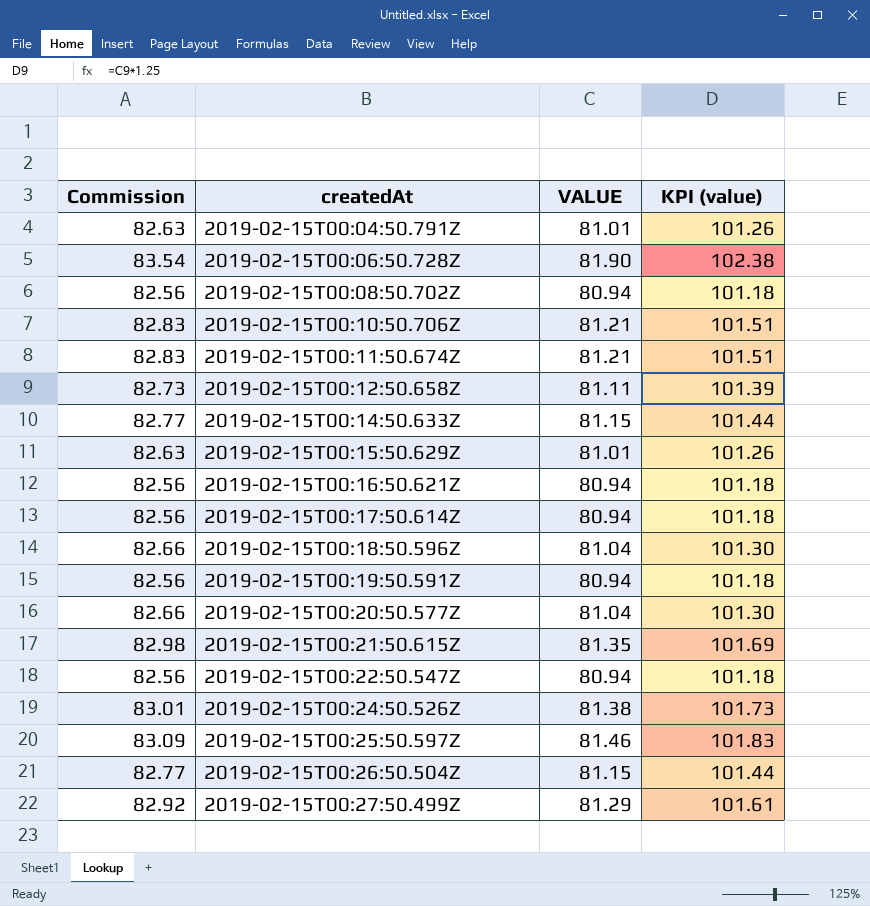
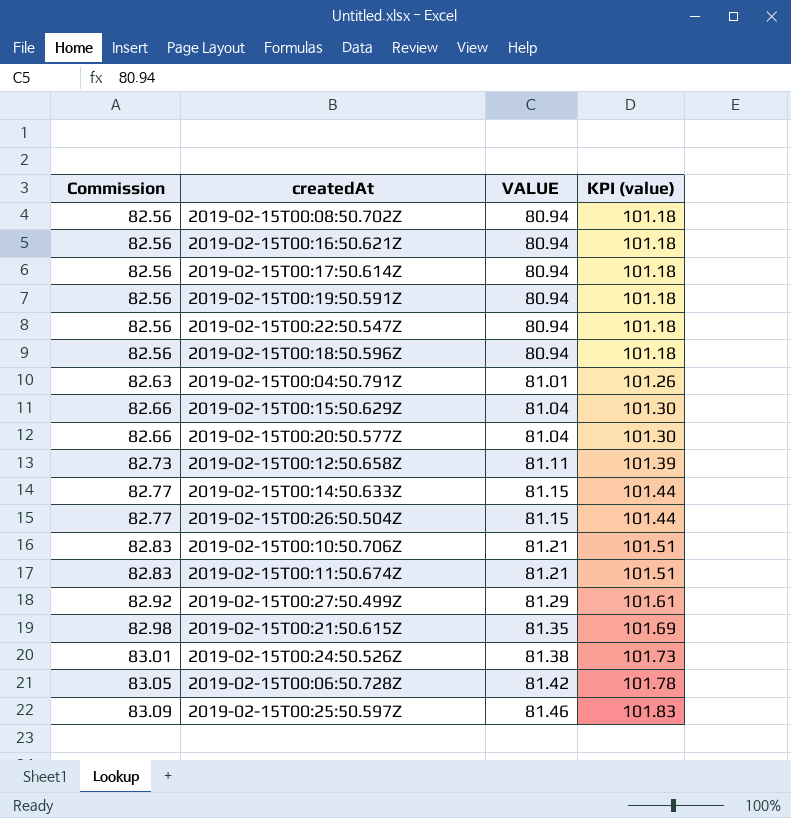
row order: createdAt ascending -> Commission ascending
2019-02-15T00:18:50.596Z | Commission: 82.66 -> 82.56
2019-02-15T00:18:50.596Z | VALUE: 81.04 -> 80.94
2019-02-15T00:18:50.596Z | KPI (value): 101.30 -> 101.18
2019-02-15T00:15:50.629Z | Commission: 82.63 -> 82.66
2019-02-15T00:15:50.629Z | VALUE: 81.01 -> 81.04
2019-02-15T00:15:50.629Z | KPI (value): 101.26 -> 101.30
2019-02-15T00:06:50.728Z | Commission: 83.54 -> 83.05
2019-02-15T00:06:50.728Z | VALUE: 81.90 -> 81.42
2019-02-15T00:06:50.728Z | KPI (value): 102.38 -> 101.78

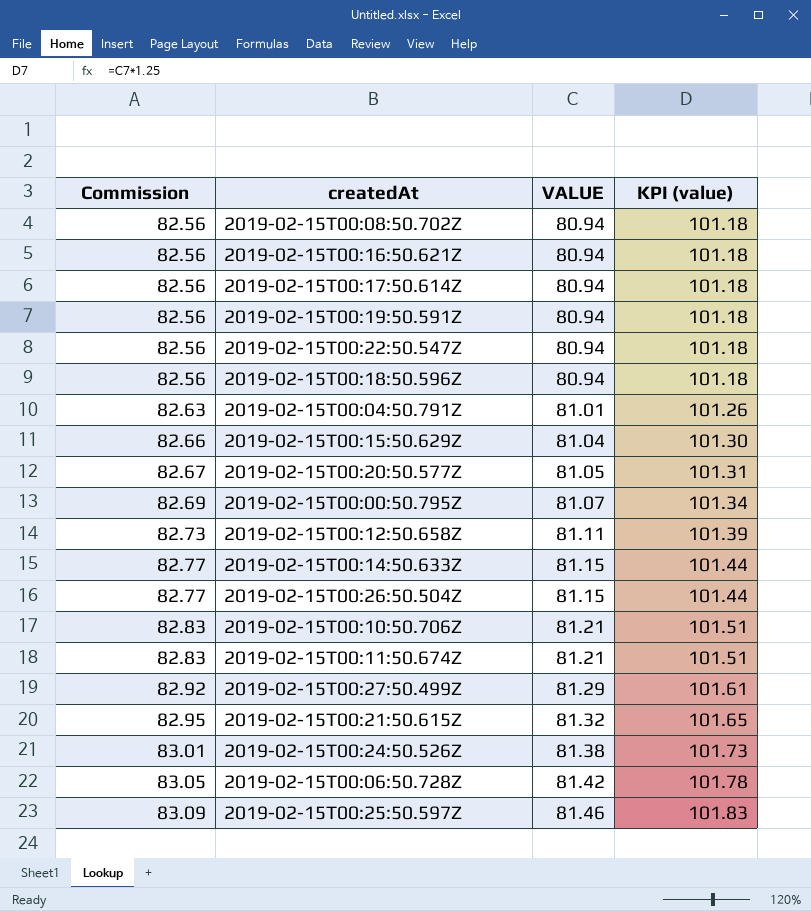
2019-02-15T00:20:50.577Z | Commission: 82.66 -> 82.67
2019-02-15T00:20:50.577Z | VALUE: 81.04 -> 81.05
2019-02-15T00:20:50.577Z | KPI (value): 101.30 -> 101.31
row 2019-02-15T00:00:50.795Z: none -> 82.69 | 81.07 | 101.34
2019-02-15T00:21:50.615Z | Commission: 82.98 -> 82.95
2019-02-15T00:21:50.615Z | VALUE: 81.35 -> 81.32
2019-02-15T00:21:50.615Z | KPI (value): 101.69 -> 101.65

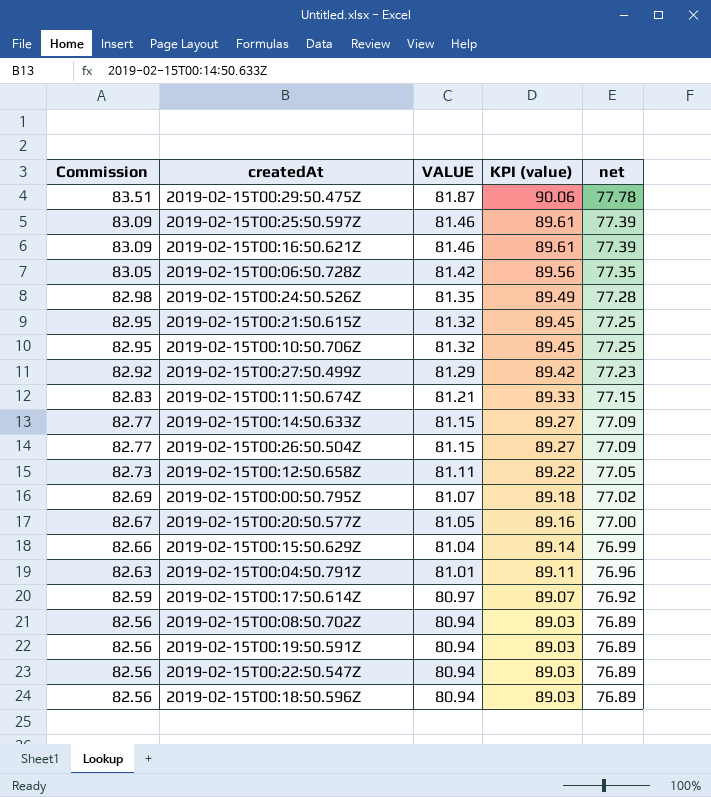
row order: Commission ascending -> Commission descending
column KPI (value) | formula: [VALUE] * 1.25 -> [VALUE] * 1.1
column net | formula: none -> [VALUE] * 0.95
row 2019-02-15T00:29:50.475Z: none -> 83.51 | 81.87 | 90.06 | 77.78
2019-02-15T00:16:50.621Z | Commission: 82.56 -> 83.09
2019-02-15T00:16:50.621Z | VALUE: 80.94 -> 81.46
2019-02-15T00:24:50.526Z | Commission: 83.01 -> 82.98
2019-02-15T00:24:50.526Z | VALUE: 81.38 -> 81.35
2019-02-15T00:10:50.706Z | Commission: 82.83 -> 82.95
2019-02-15T00:10:50.706Z | VALUE: 81.21 -> 81.32
2019-02-15T00:17:50.614Z | Commission: 82.56 -> 82.59
2019-02-15T00:17:50.614Z | VALUE: 80.94 -> 80.97

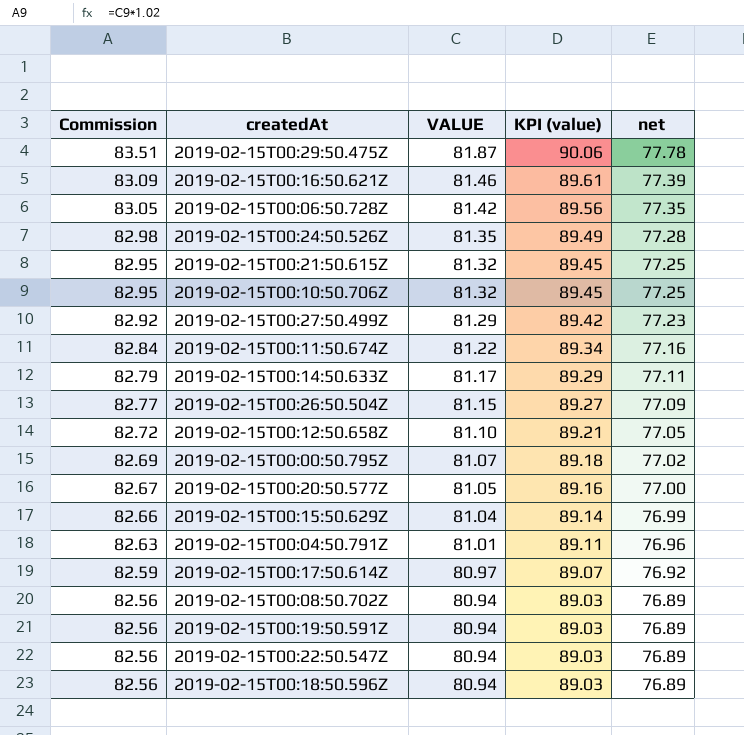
row 2019-02-15T00:25:50.597Z: 83.09 | 81.46 | 89.61 | 77.39 -> none
2019-02-15T00:11:50.674Z | Commission: 82.83 -> 82.84
2019-02-15T00:11:50.674Z | VALUE: 81.21 -> 81.22
2019-02-15T00:11:50.674Z | KPI (value): 89.33 -> 89.34
2019-02-15T00:11:50.674Z | net: 77.15 -> 77.16
2019-02-15T00:14:50.633Z | Commission: 82.77 -> 82.79
2019-02-15T00:14:50.633Z | VALUE: 81.15 -> 81.17
2019-02-15T00:14:50.633Z | KPI (value): 89.27 -> 89.29
2019-02-15T00:14:50.633Z | net: 77.09 -> 77.11
2019-02-15T00:12:50.658Z | Commission: 82.73 -> 82.72
2019-02-15T00:12:50.658Z | VALUE: 81.11 -> 81.10
2019-02-15T00:12:50.658Z | KPI (value): 89.22 -> 89.21

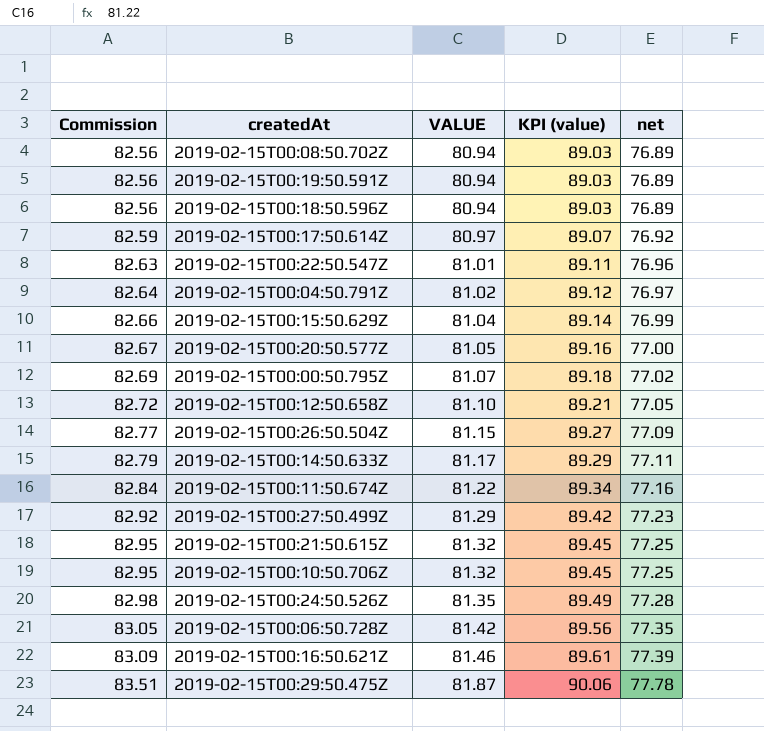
row order: Commission descending -> Commission ascending
2019-02-15T00:22:50.547Z | Commission: 82.56 -> 82.63
2019-02-15T00:22:50.547Z | VALUE: 80.94 -> 81.01
2019-02-15T00:22:50.547Z | KPI (value): 89.03 -> 89.11
2019-02-15T00:22:50.547Z | net: 76.89 -> 76.96
2019-02-15T00:04:50.791Z | Commission: 82.63 -> 82.64
2019-02-15T00:04:50.791Z | VALUE: 81.01 -> 81.02
2019-02-15T00:04:50.791Z | KPI (value): 89.11 -> 89.12
2019-02-15T00:04:50.791Z | net: 76.96 -> 76.97

